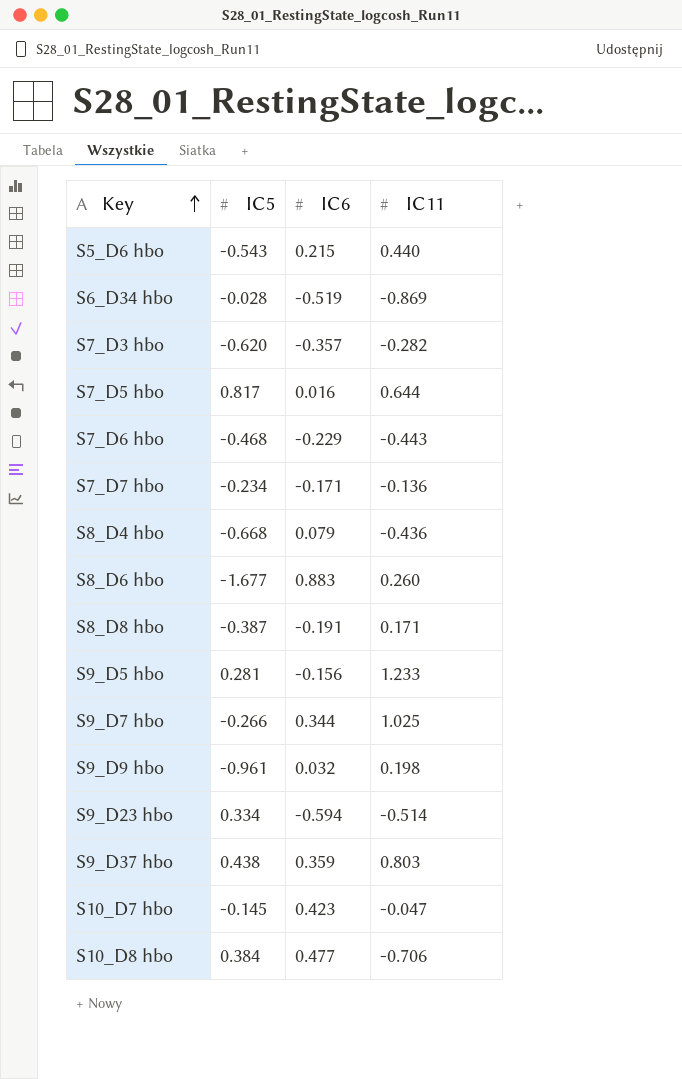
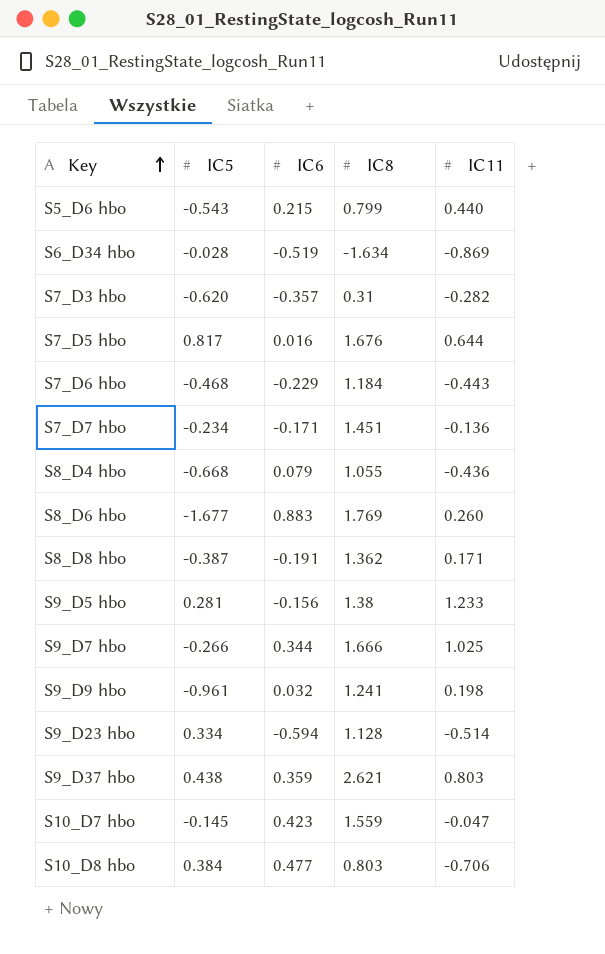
column IC8 | position: none -> 4

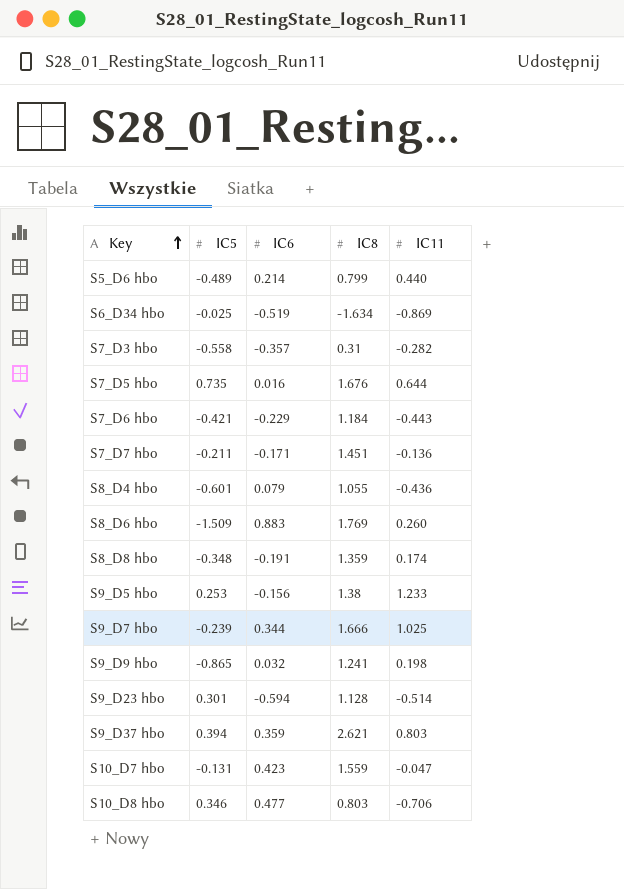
S5_D6 hbo | IC5: -0.543 -> -0.489
S5_D6 hbo | IC6: 0.215 -> 0.214
S6_D34 hbo | IC5: -0.028 -> -0.025
S7_D3 hbo | IC5: -0.620 -> -0.558
S7_D5 hbo | IC5: 0.817 -> 0.735
S7_D6 hbo | IC5: -0.468 -> -0.421
S7_D7 hbo | IC5: -0.234 -> -0.211
S8_D4 hbo | IC5: -0.668 -> -0.601
S8_D6 hbo | IC5: -1.677 -> -1.509
S8_D8 hbo | IC5: -0.387 -> -0.348
S8_D8 hbo | IC8: 1.362 -> 1.359
S8_D8 hbo | IC11: 0.171 -> 0.174
S9_D5 hbo | IC5: 0.281 -> 0.253
S9_D7 hbo | IC5: -0.266 -> -0.239
S9_D9 hbo | IC5: -0.961 -> -0.865
S9_D23 hbo | IC5: 0.334 -> 0.301
S9_D37 hbo | IC5: 0.438 -> 0.394
S10_D7 hbo | IC5: -0.145 -> -0.131
S10_D8 hbo | IC5: 0.384 -> 0.346

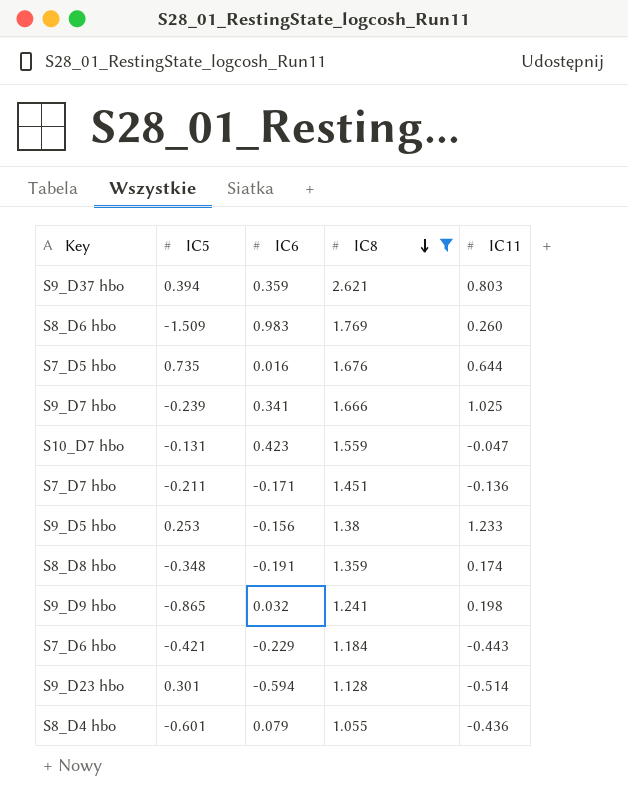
filter: none -> IC8 >= 1.055
row order: Key ascending -> IC8 descending
S8_D6 hbo | IC6: 0.883 -> 0.983
S9_D7 hbo | IC6: 0.344 -> 0.341

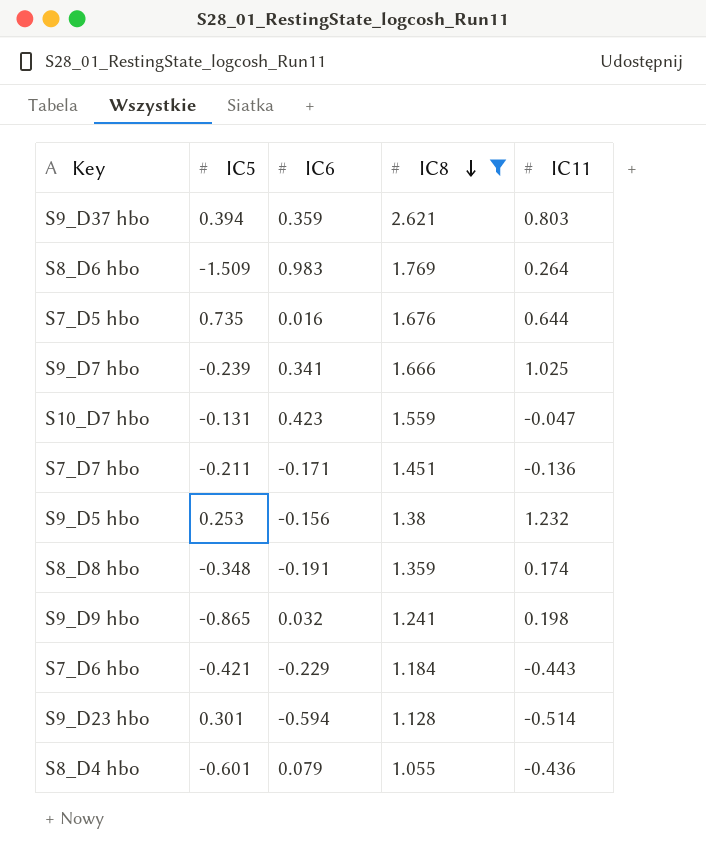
S8_D6 hbo | IC11: 0.260 -> 0.264
S9_D5 hbo | IC11: 1.233 -> 1.232

